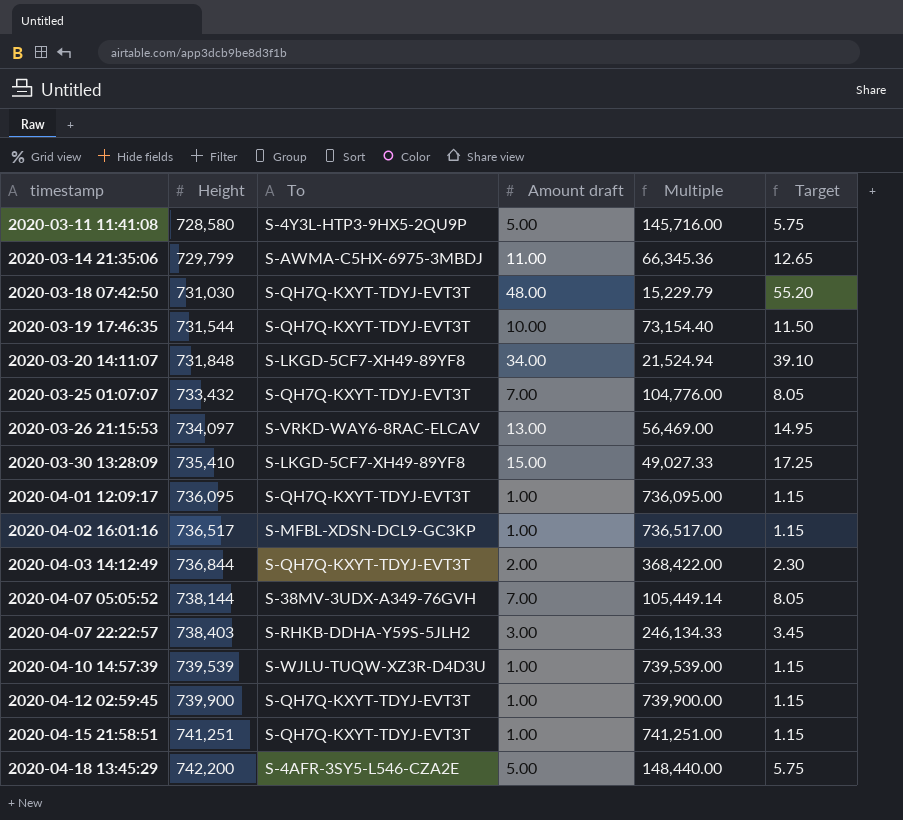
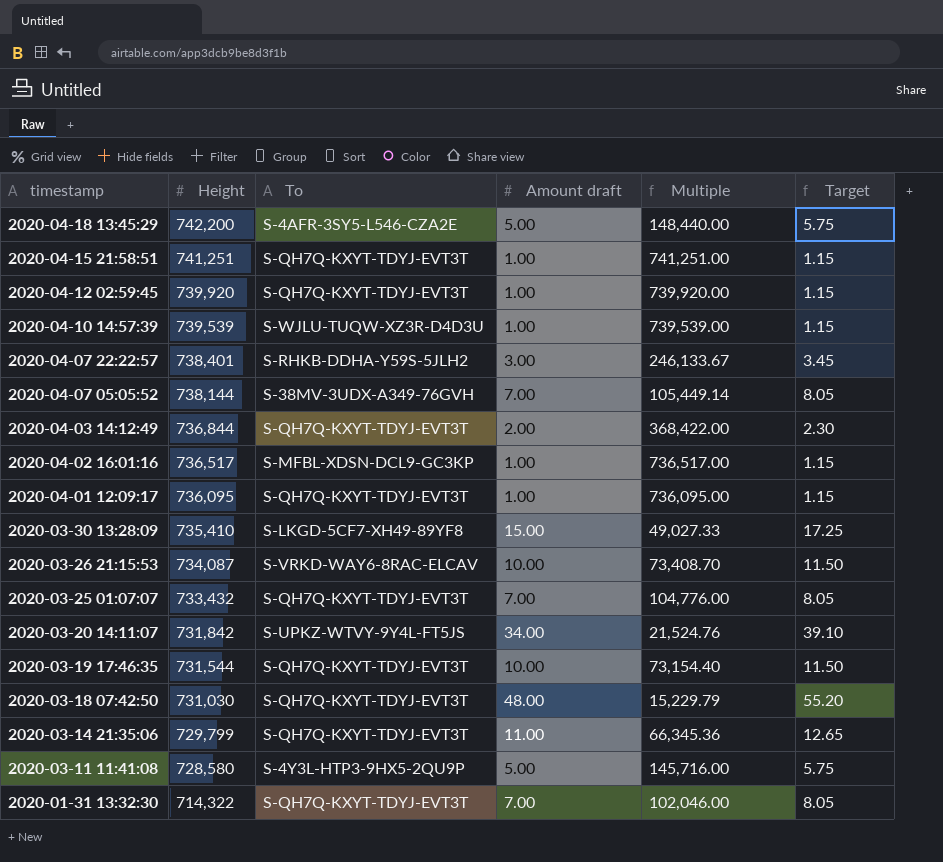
row order: timestamp ascending -> timestamp descending
2020-04-12 02:59:45 | Height: 739,900 -> 739,920
2020-04-12 02:59:45 | Multiple: 739,900.00 -> 739,920.00
2020-04-07 22:22:57 | Height: 738,403 -> 738,401
2020-04-07 22:22:57 | Multiple: 246,134.33 -> 246,133.67
2020-03-26 21:15:53 | Height: 734,097 -> 734,087
2020-03-26 21:15:53 | Amount draft: 13.00 -> 10.00
2020-03-26 21:15:53 | Multiple: 56,469.00 -> 73,408.70
2020-03-26 21:15:53 | Target: 14.95 -> 11.50
2020-03-20 14:11:07 | Height: 731,848 -> 731,842
2020-03-20 14:11:07 | To: S-LKGD-5CF7-XH49-89YF8 -> S-UPKZ-WTVY-9Y4L-FT5JS
2020-03-20 14:11:07 | Multiple: 21,524.94 -> 21,524.76
2020-03-14 21:35:06 | To: S-AWMA-C5HX-6975-3MBDJ -> S-QH7Q-KXYT-TDYJ-EVT3T
row 2020-01-31 13:32:30: none -> 714,322 | S-QH7Q-KXYT-TDYJ-EVT3T | 7.00 | 102,046.00 | 8.05

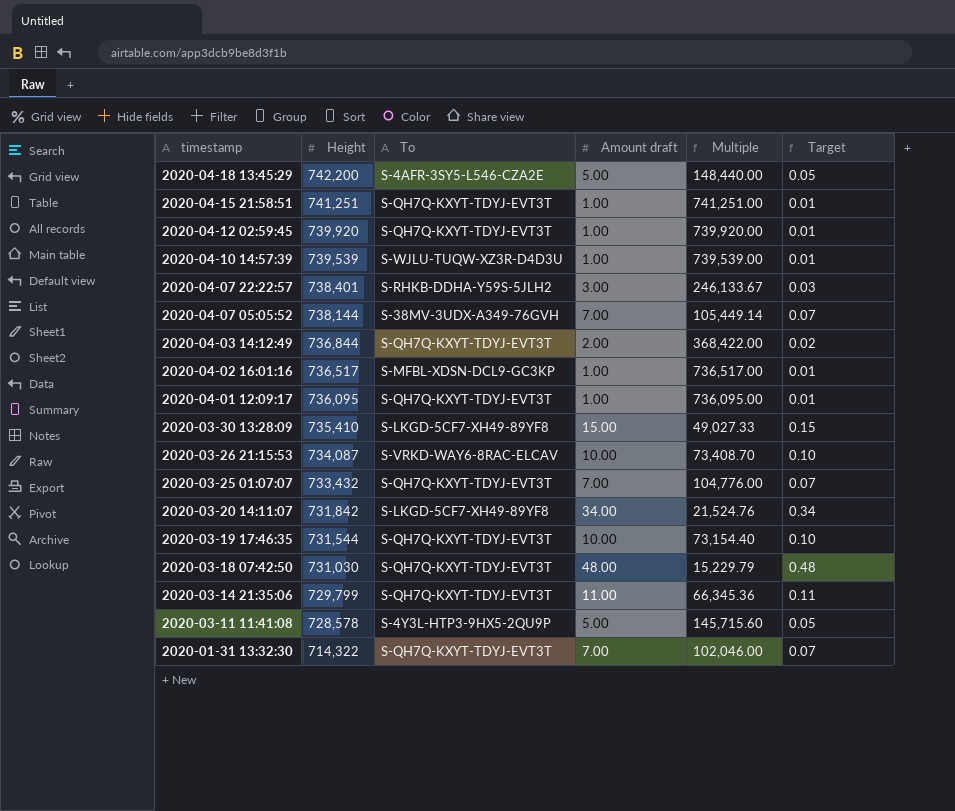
column Target | formula: [Amount draft] * 1.15 -> [Amount draft] * 0.01
2020-03-20 14:11:07 | To: S-UPKZ-WTVY-9Y4L-FT5JS -> S-LKGD-5CF7-XH49-89YF8
2020-03-11 11:41:08 | Height: 728,580 -> 728,578
2020-03-11 11:41:08 | Multiple: 145,716.00 -> 145,715.60

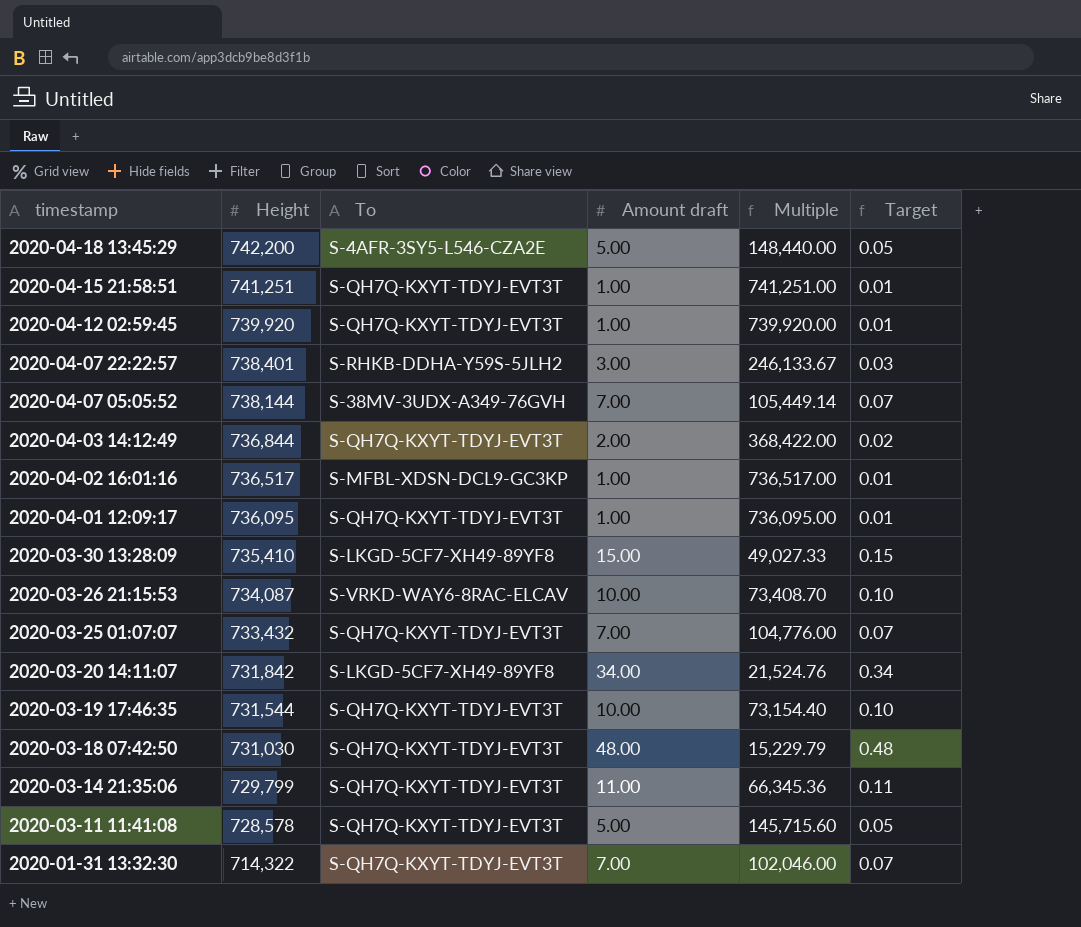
row 2020-04-10 14:57:39: 739,539 | S-WJLU-TUQW-XZ3R-D4D3U | 1.00 | 739,539.00 | 0.01 -> none
2020-03-11 11:41:08 | To: S-4Y3L-HTP3-9HX5-2QU9P -> S-QH7Q-KXYT-TDYJ-EVT3T

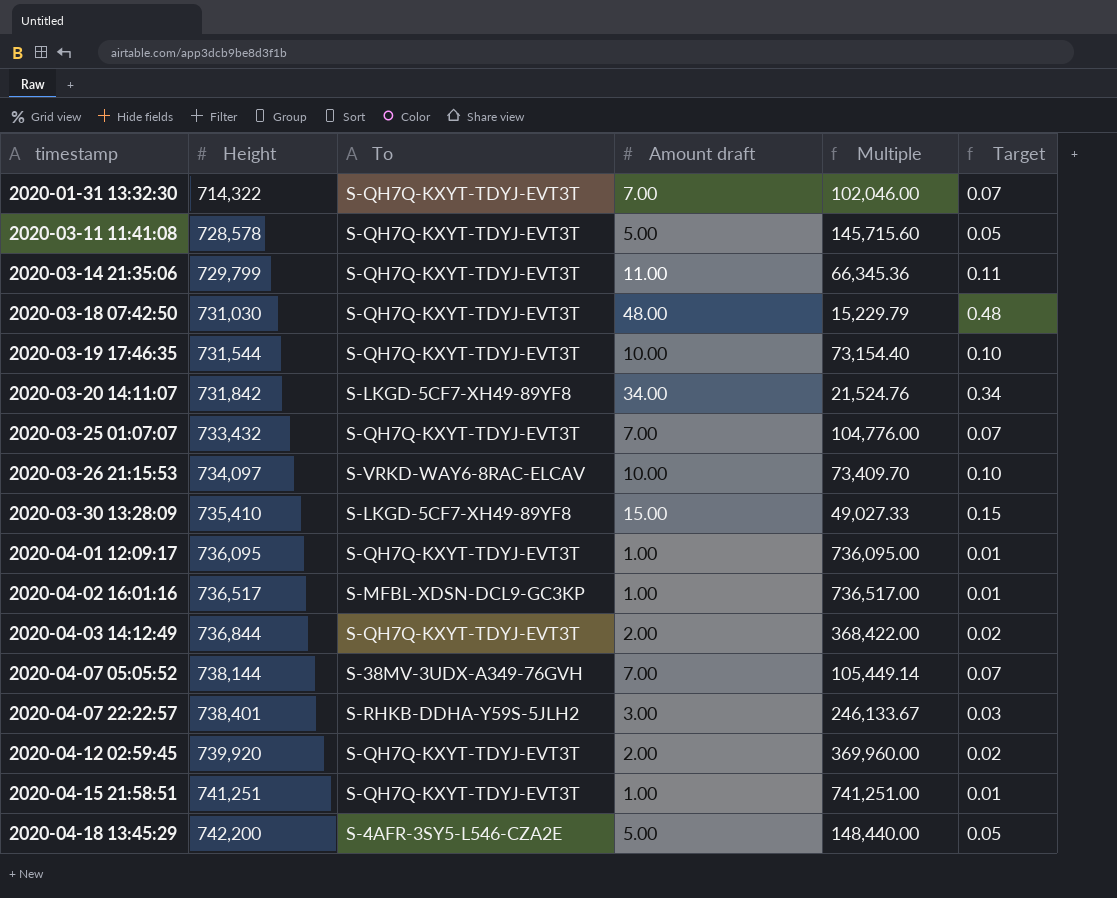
row order: timestamp descending -> timestamp ascending
2020-03-26 21:15:53 | Height: 734,087 -> 734,097
2020-03-26 21:15:53 | Multiple: 73,408.70 -> 73,409.70
2020-04-12 02:59:45 | Amount draft: 1.00 -> 2.00
2020-04-12 02:59:45 | Multiple: 739,920.00 -> 369,960.00
2020-04-12 02:59:45 | Target: 0.01 -> 0.02

